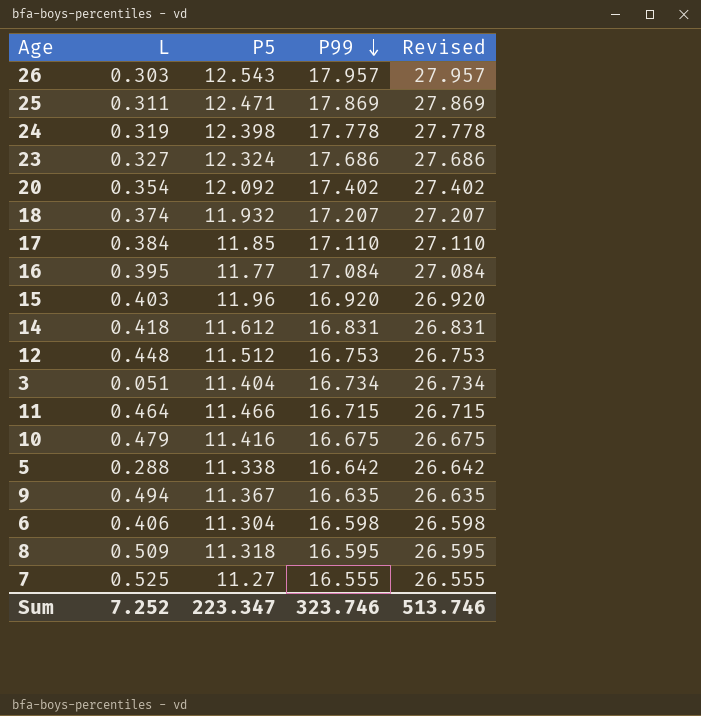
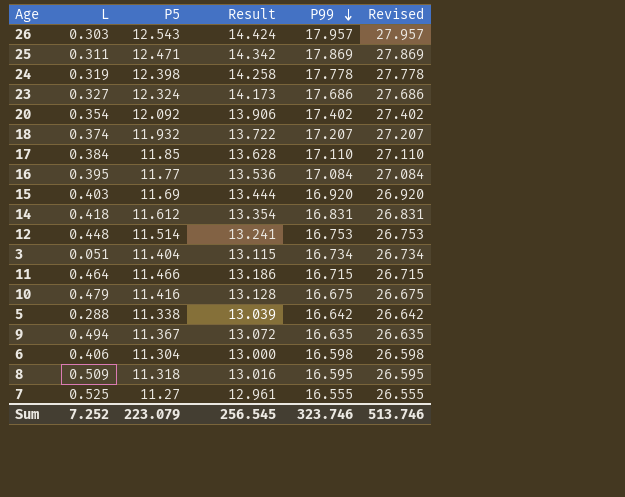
column Result | formula: none -> [P5] * 1.15
15 | P5: 11.96 -> 11.69
12 | P5: 11.512 -> 11.514
Sum | P5: 223.347 -> 223.079

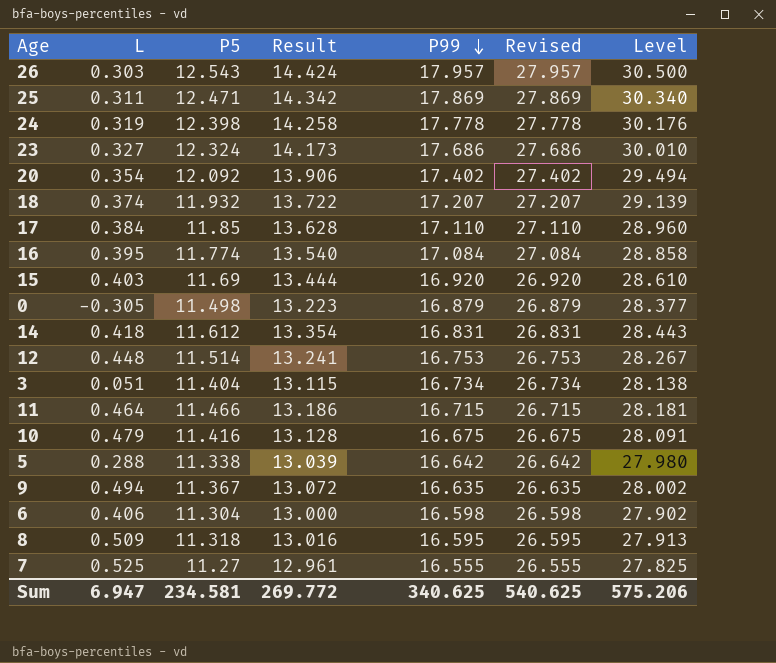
column Level | formula: none -> [P5] + [P99]
16 | P5: 11.77 -> 11.774
16 | Result: 13.536 -> 13.540
row 0: none -> -0.305 | 11.498 | 13.223 | 16.879 | 26.879 | 28.377
Sum | L: 7.252 -> 6.947
Sum | P5: 223.079 -> 234.581
Sum | Result: 256.545 -> 269.772
Sum | P99: 323.746 -> 340.625
Sum | Revised: 513.746 -> 540.625

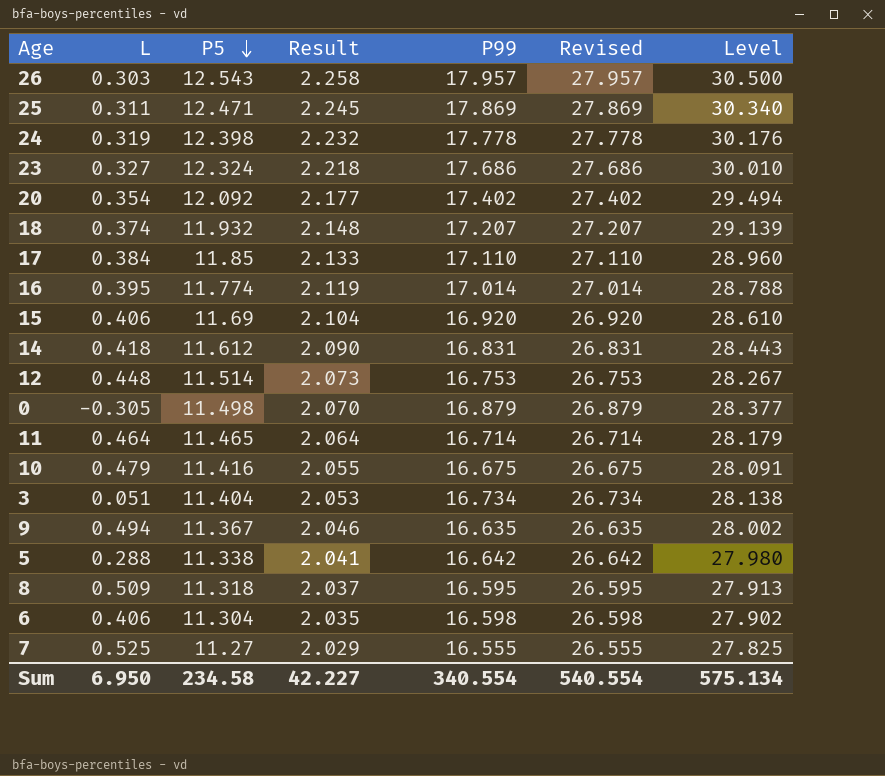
row order: P99 descending -> P5 descending
column Result | formula: [P5] * 1.15 -> [P5] * 0.18
16 | P99: 17.084 -> 17.014
16 | Revised: 27.084 -> 27.014
16 | Level: 28.858 -> 28.788
15 | L: 0.403 -> 0.406
11 | P5: 11.466 -> 11.465
11 | P99: 16.715 -> 16.714
11 | Revised: 26.715 -> 26.714
11 | Level: 28.181 -> 28.179
Sum | L: 6.947 -> 6.950
Sum | P5: 234.581 -> 234.58
Sum | Result: 269.772 -> 42.227
Sum | P99: 340.625 -> 340.554
Sum | Revised: 540.625 -> 540.554
Sum | Level: 575.206 -> 575.134

